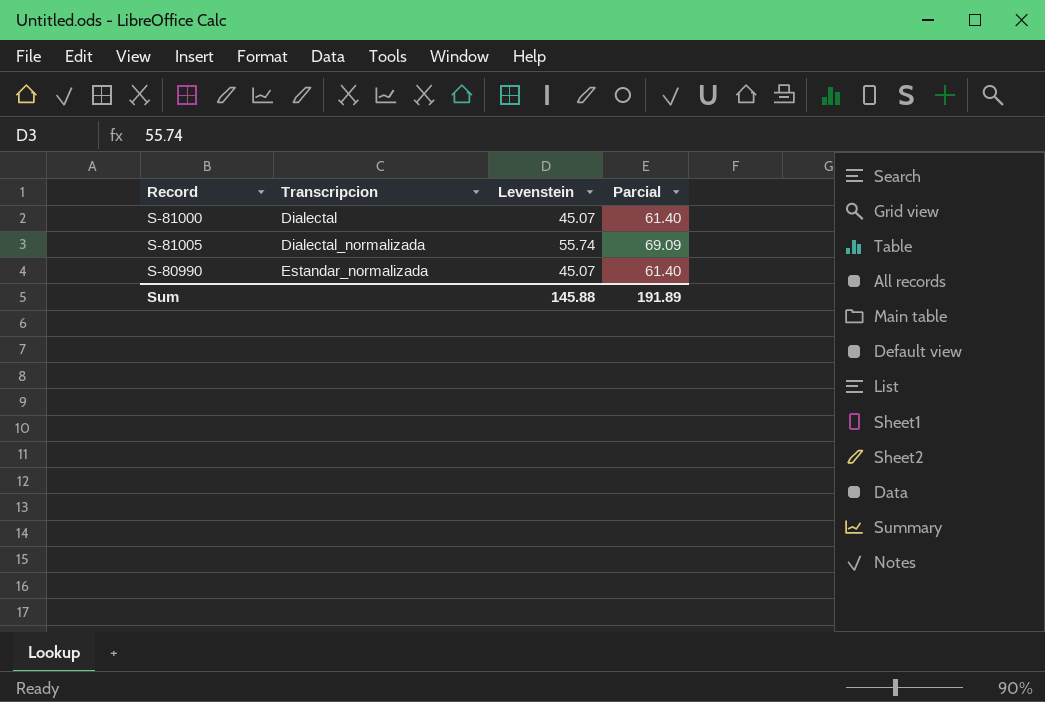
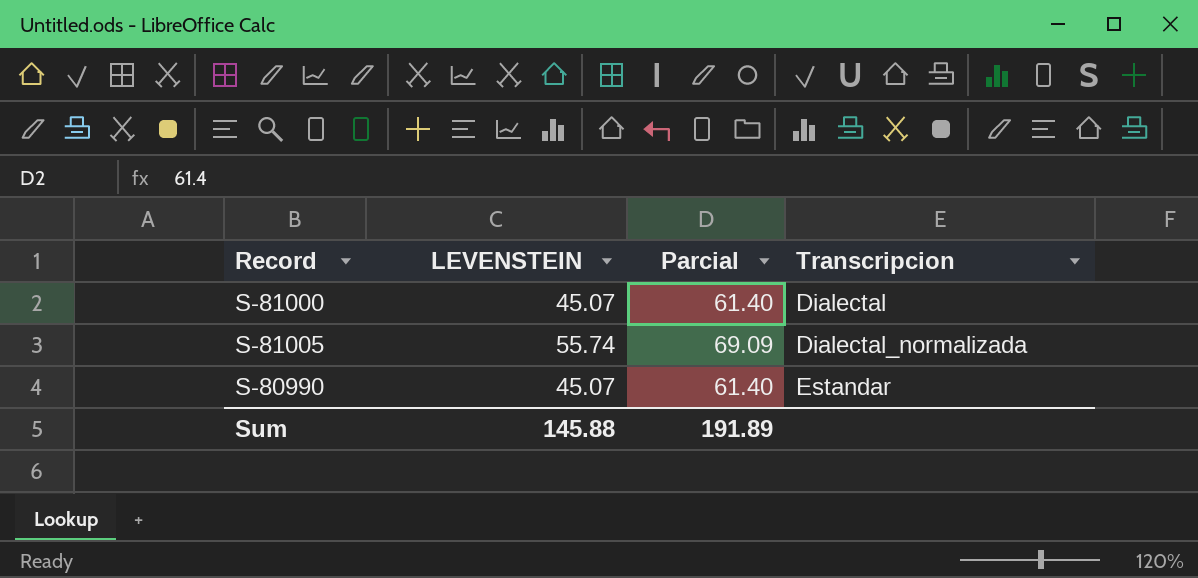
column name: Levenstein -> LEVENSTEIN
column Transcripcion | position: 2 -> 4
S-80990 | Transcripcion: Estandar_normalizada -> Estandar

